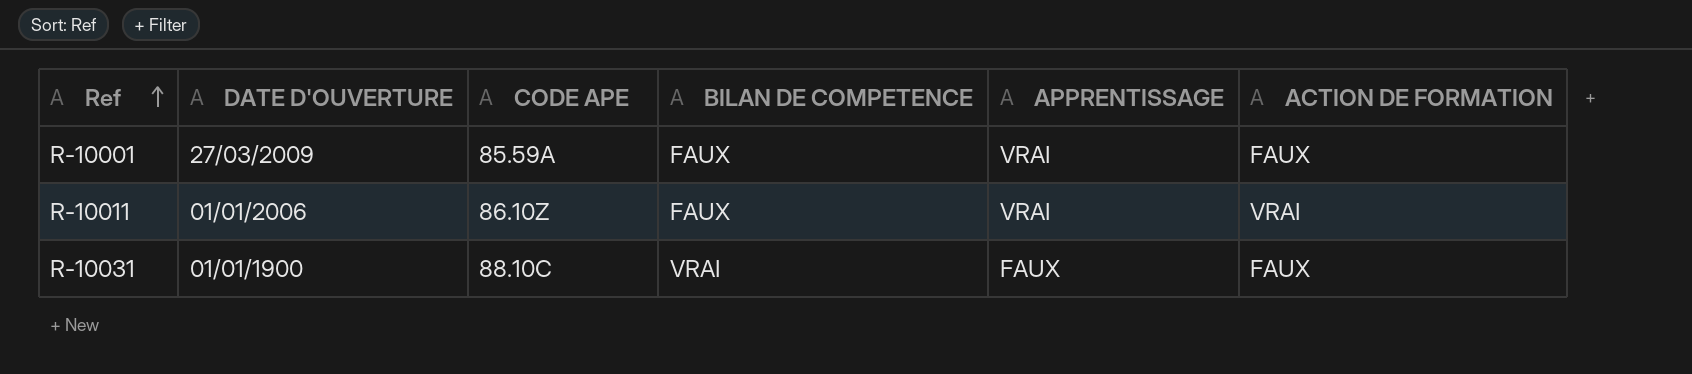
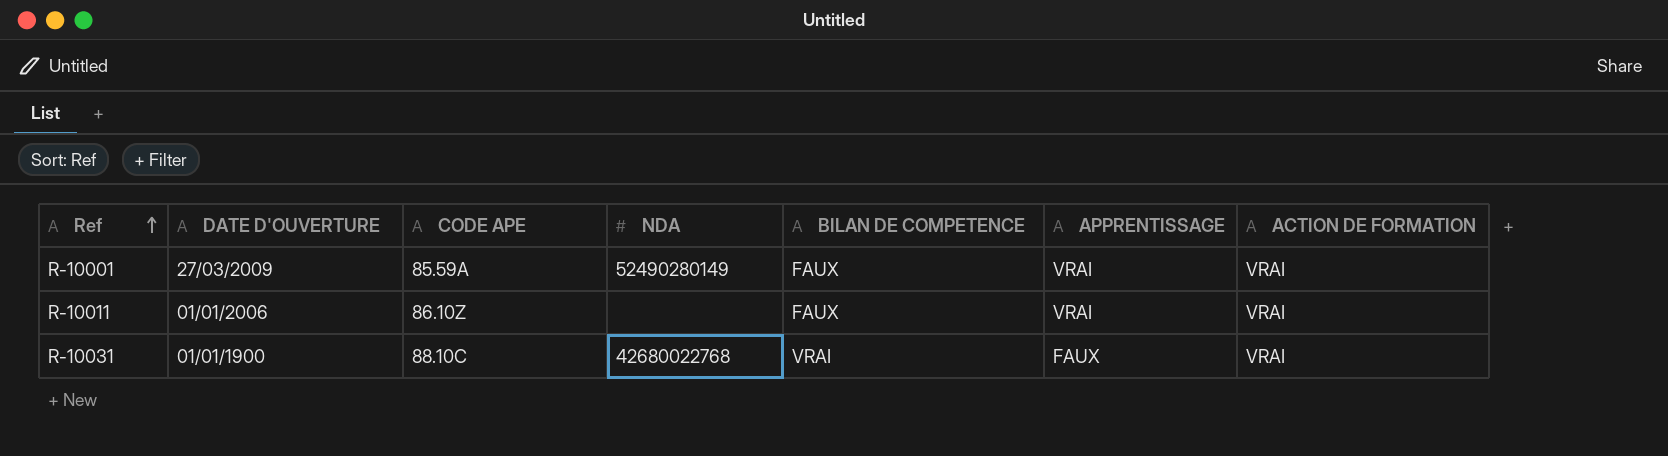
column NDA | position: none -> 4
R-10001 | ACTION DE FORMATION: FAUX -> VRAI
R-10031 | ACTION DE FORMATION: FAUX -> VRAI

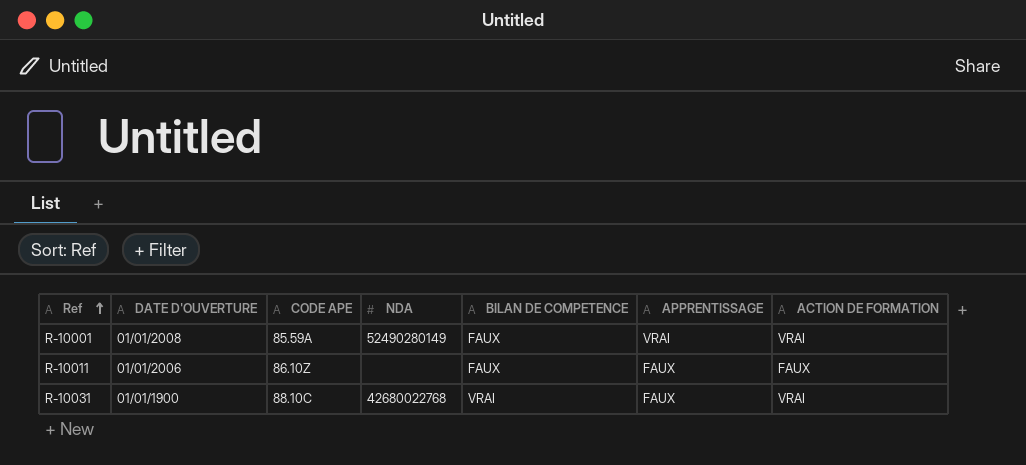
R-10001 | DATE D'OUVERTURE: 27/03/2009 -> 01/01/2008
R-10011 | APPRENTISSAGE: VRAI -> FAUX
R-10011 | ACTION DE FORMATION: VRAI -> FAUX

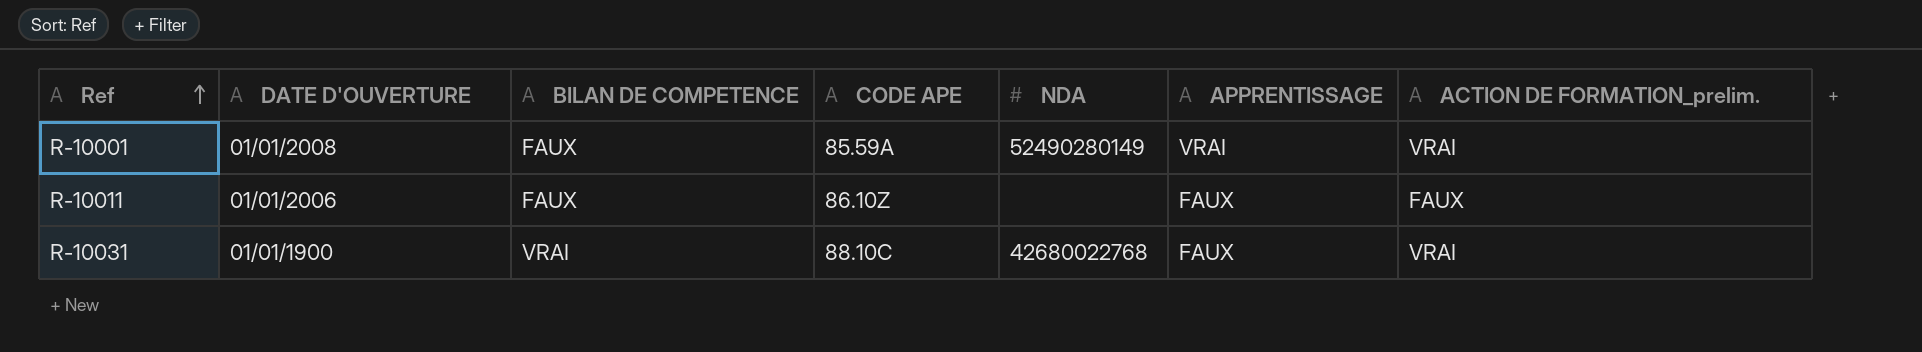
column BILAN DE COMPETENCE | position: 5 -> 3
column name: ACTION DE FORMATION -> ACTION DE FORMATION_prelim.

